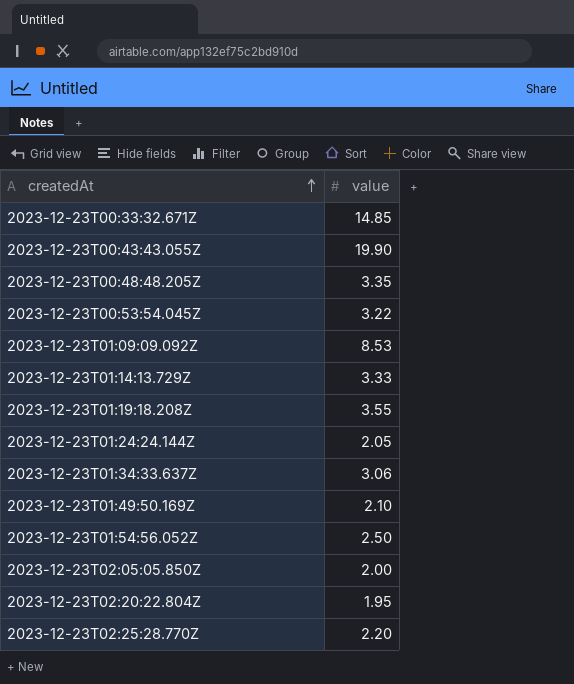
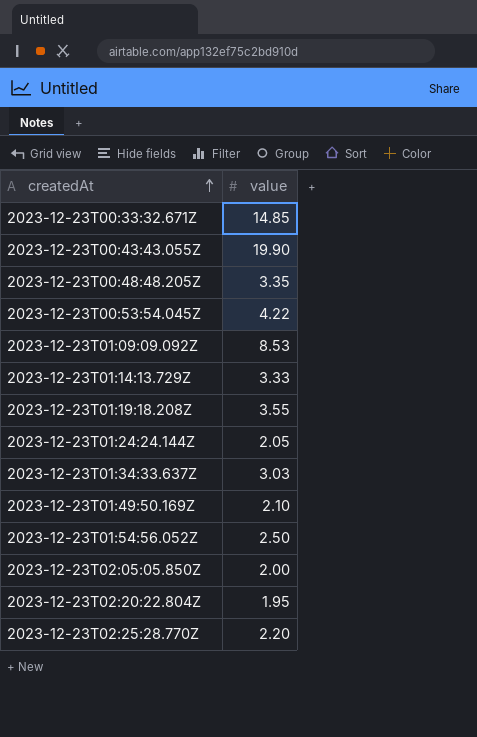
2023-12-23T00:53:54.045Z | value: 3.22 -> 4.22
2023-12-23T01:34:33.637Z | value: 3.06 -> 3.03

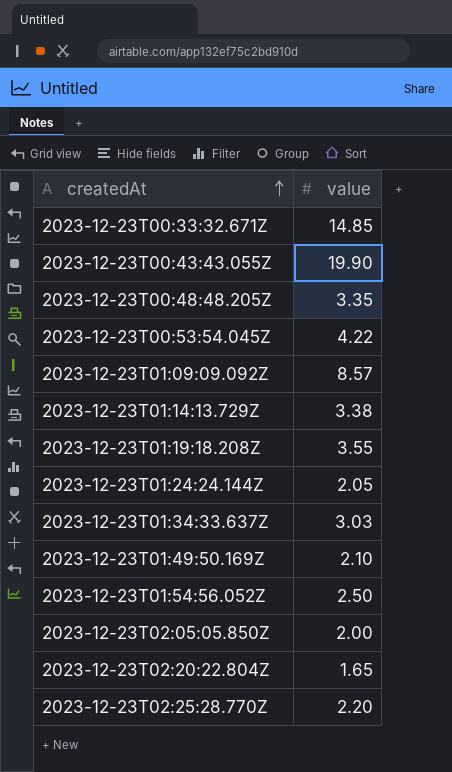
2023-12-23T01:09:09.092Z | value: 8.53 -> 8.57
2023-12-23T01:14:13.729Z | value: 3.33 -> 3.38
2023-12-23T02:20:22.804Z | value: 1.95 -> 1.65

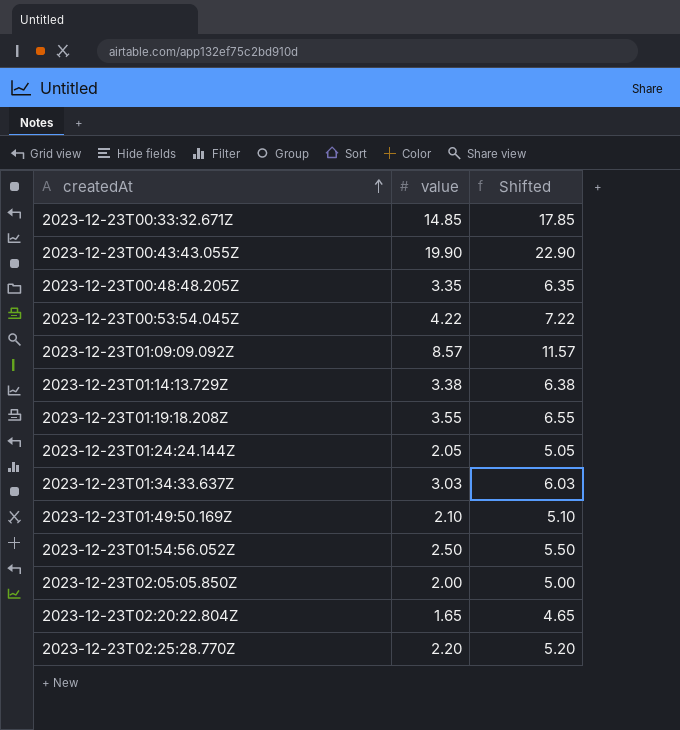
column Shifted | formula: none -> [value] + 3

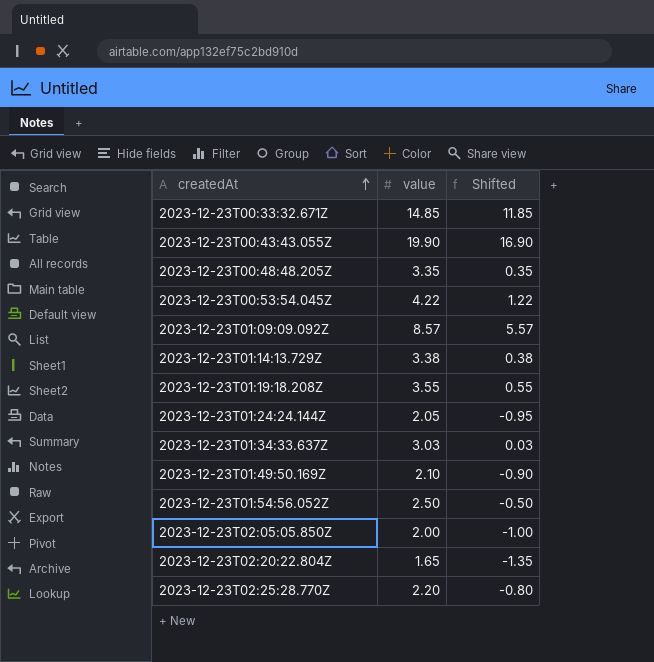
column Shifted | formula: [value] + 3 -> [value] - 3

